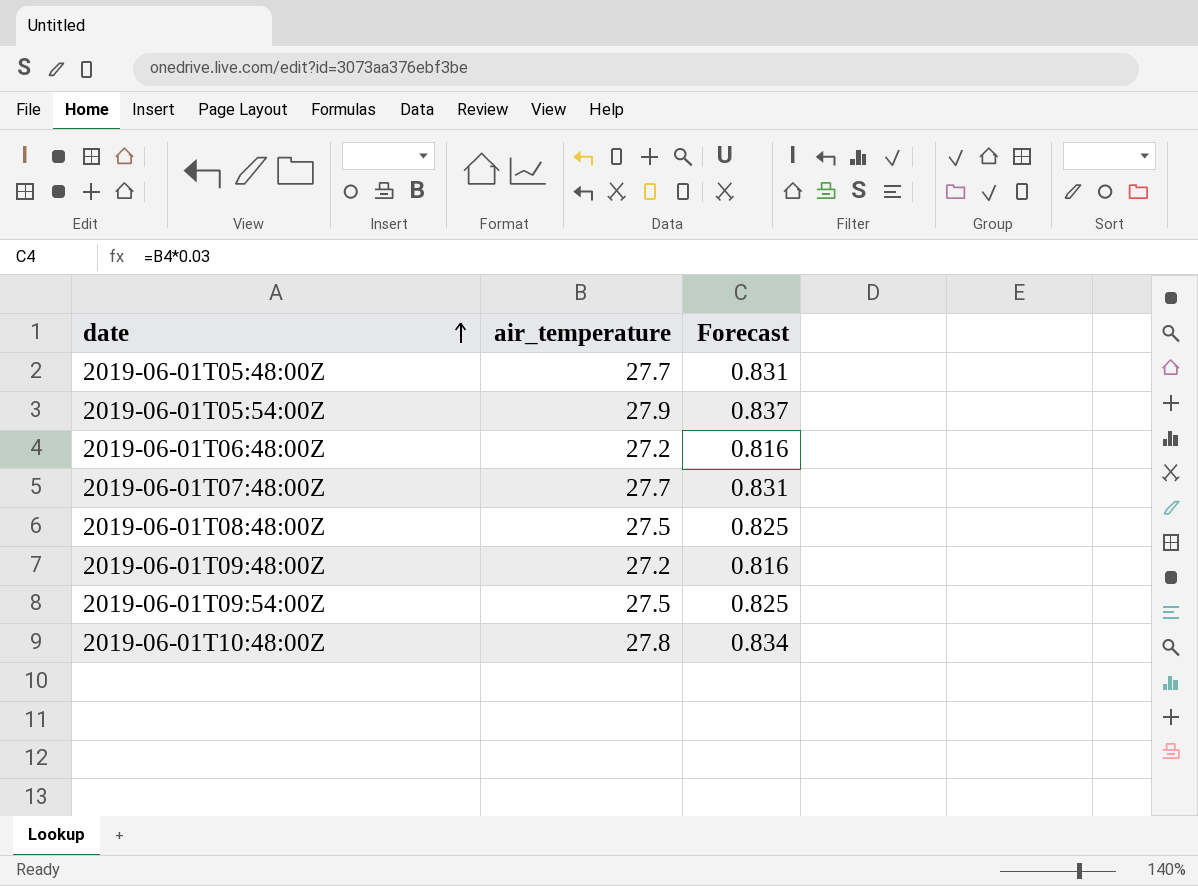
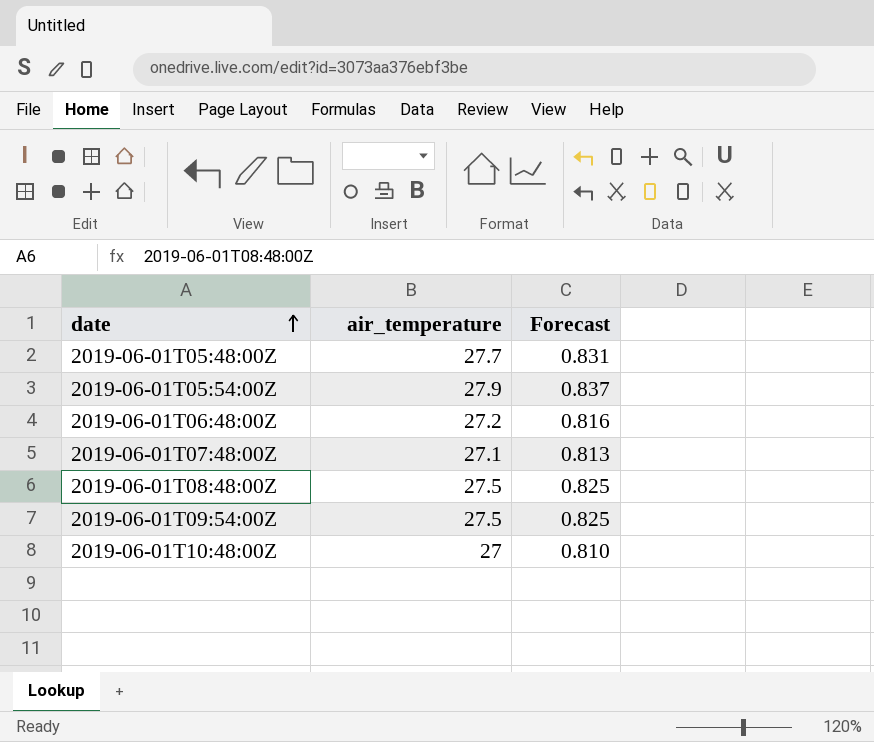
row 2019-06-01T09:48:00Z: 27.2 | 0.816 -> none
2019-06-01T07:48:00Z | air_temperature: 27.7 -> 27.1
2019-06-01T07:48:00Z | Forecast: 0.831 -> 0.813
2019-06-01T10:48:00Z | air_temperature: 27.8 -> 27
2019-06-01T10:48:00Z | Forecast: 0.834 -> 0.810

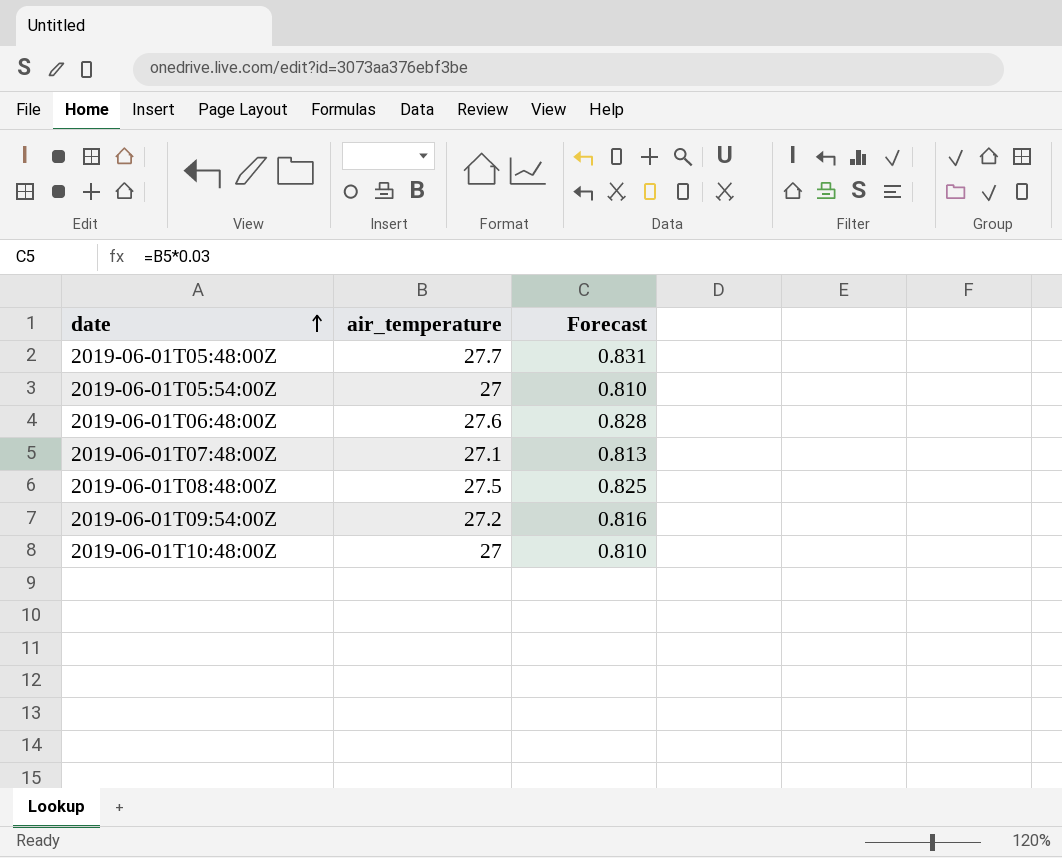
2019-06-01T05:54:00Z | air_temperature: 27.9 -> 27
2019-06-01T05:54:00Z | Forecast: 0.837 -> 0.810
2019-06-01T06:48:00Z | air_temperature: 27.2 -> 27.6
2019-06-01T06:48:00Z | Forecast: 0.816 -> 0.828
2019-06-01T09:54:00Z | air_temperature: 27.5 -> 27.2
2019-06-01T09:54:00Z | Forecast: 0.825 -> 0.816

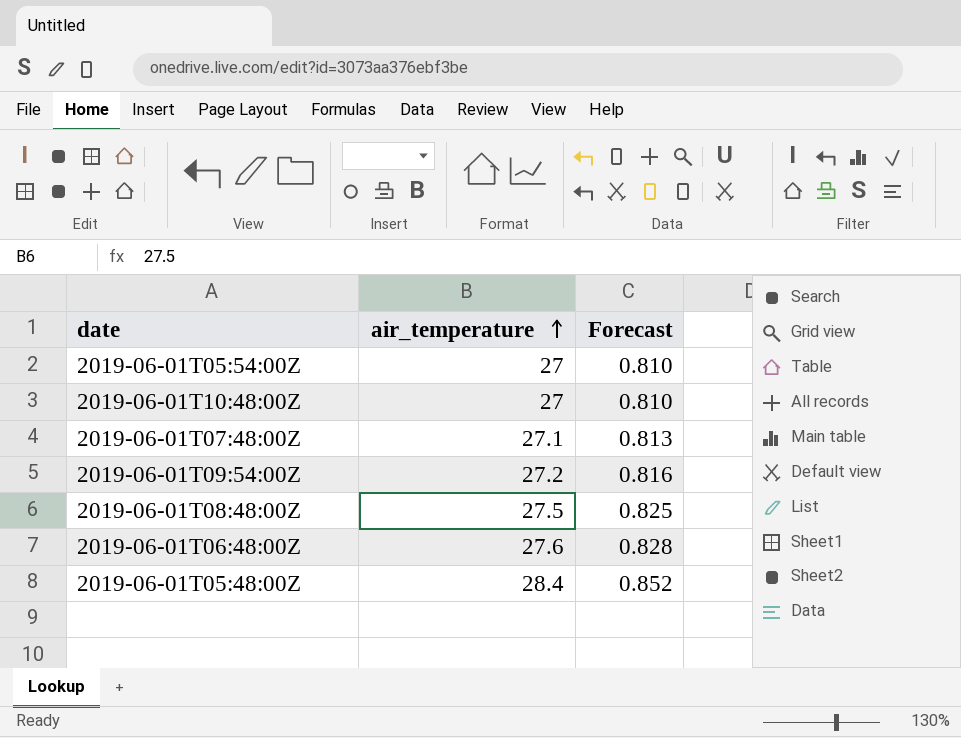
row order: date ascending -> air_temperature ascending
2019-06-01T05:48:00Z | air_temperature: 27.7 -> 28.4
2019-06-01T05:48:00Z | Forecast: 0.831 -> 0.852

